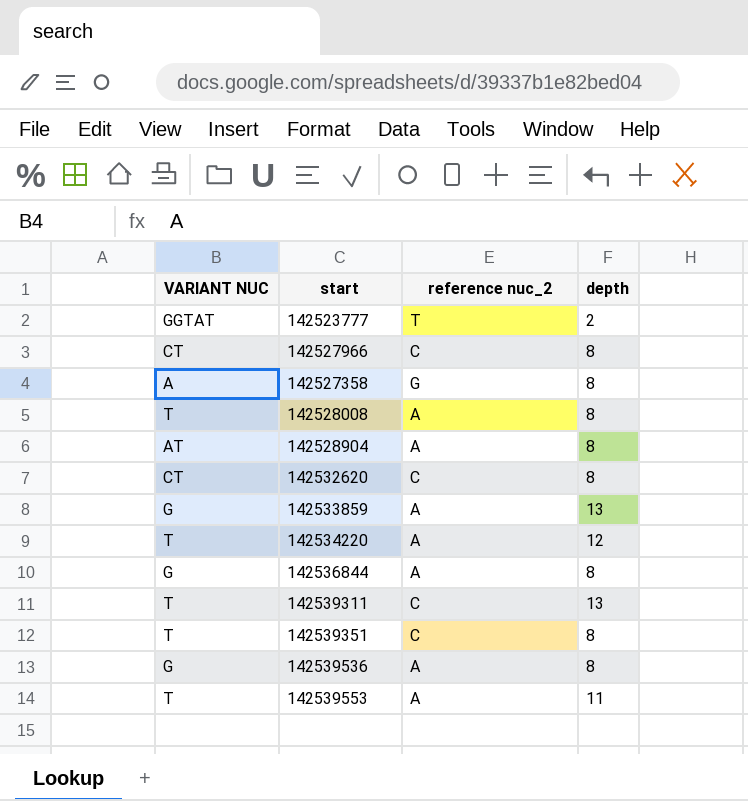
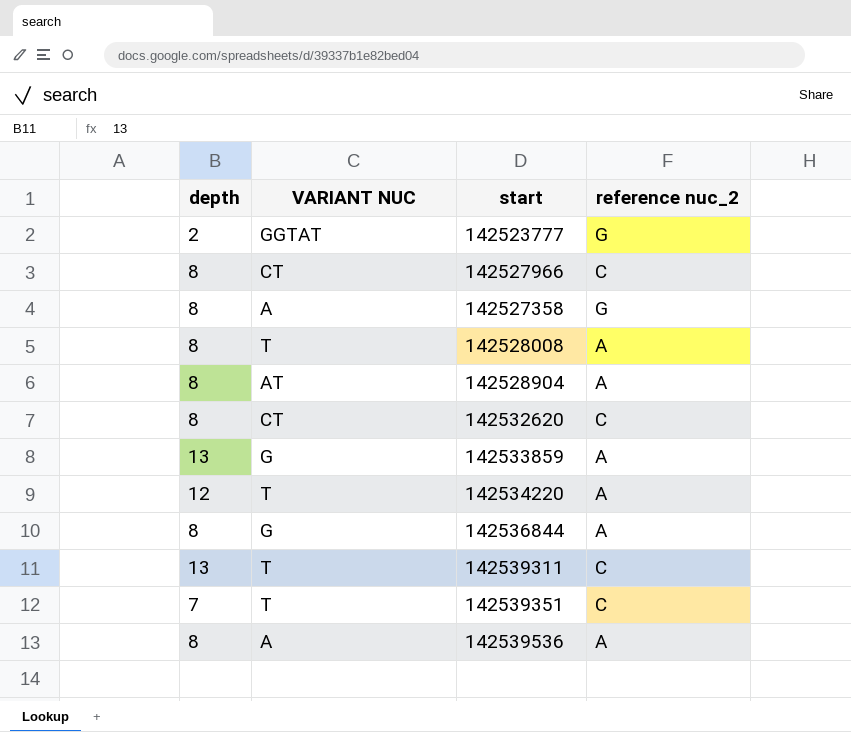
column depth | position: 4 -> 1
row 142539553: T | A | 11 -> none
142523777 | reference nuc_2: T -> G
142539351 | depth: 8 -> 7
142539536 | VARIANT NUC: G -> A

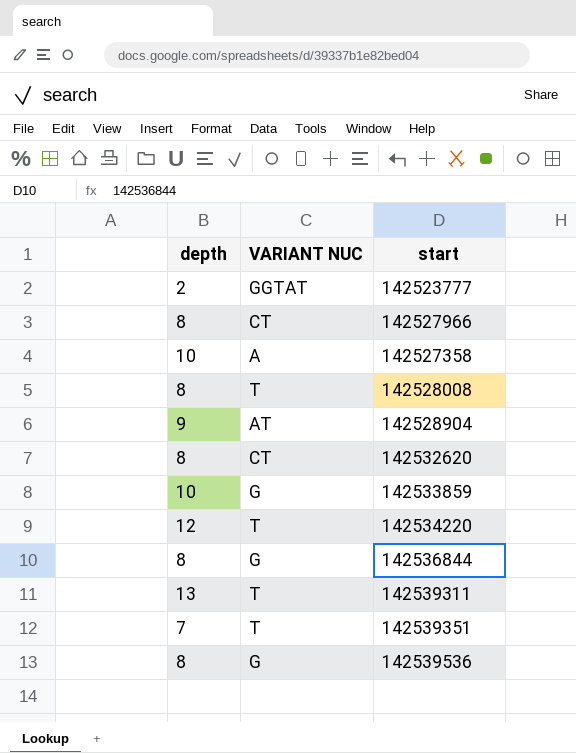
column reference nuc_2 | position: 4 -> none
142527358 | depth: 8 -> 10
142528904 | depth: 8 -> 9
142533859 | depth: 13 -> 10
142539536 | VARIANT NUC: A -> G

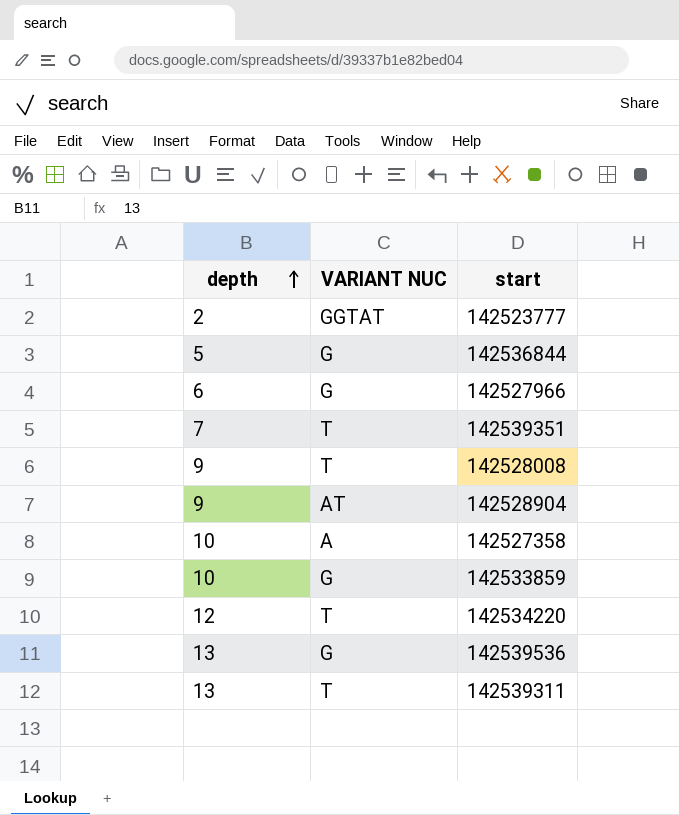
row order: none -> depth ascending
row 142532620: 8 | CT -> none
142536844 | depth: 8 -> 5
142527966 | depth: 8 -> 6
142527966 | VARIANT NUC: CT -> G
142528008 | depth: 8 -> 9
142539536 | depth: 8 -> 13

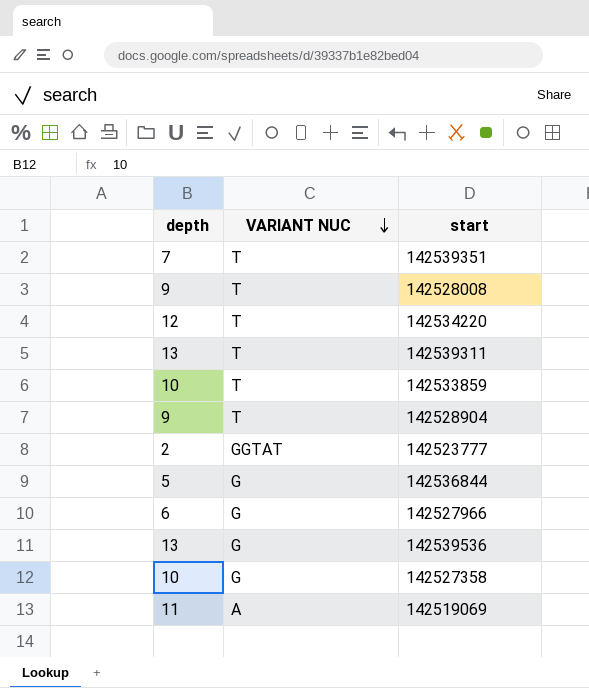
row order: depth ascending -> VARIANT NUC descending
142533859 | VARIANT NUC: G -> T
142528904 | VARIANT NUC: AT -> T
142527358 | VARIANT NUC: A -> G
row 142519069: none -> 11 | A

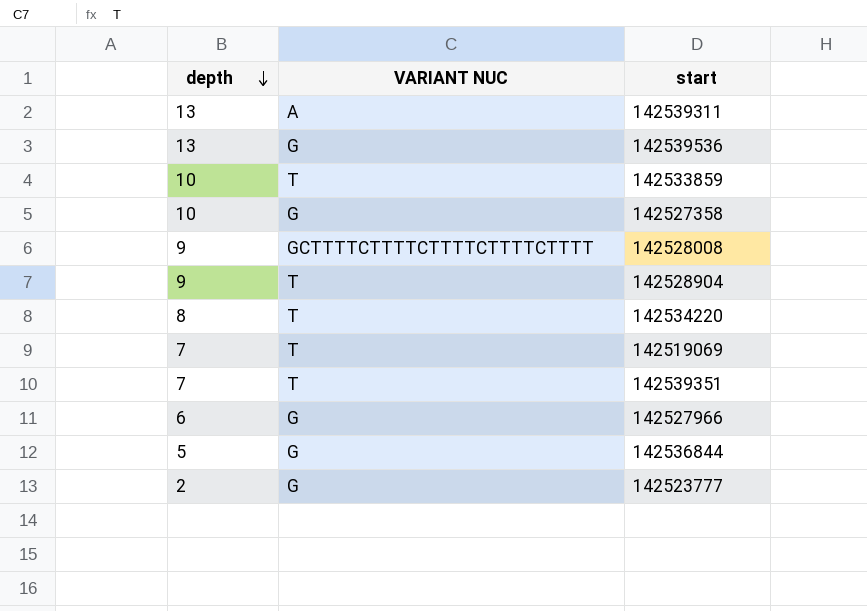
row order: VARIANT NUC descending -> depth descending
142539311 | VARIANT NUC: T -> A
142528008 | VARIANT NUC: T -> GCTTTTCTTTTCTTTTCTTTTCTTTT
142534220 | depth: 12 -> 8
142519069 | depth: 11 -> 7
142519069 | VARIANT NUC: A -> T
142523777 | VARIANT NUC: GGTAT -> G

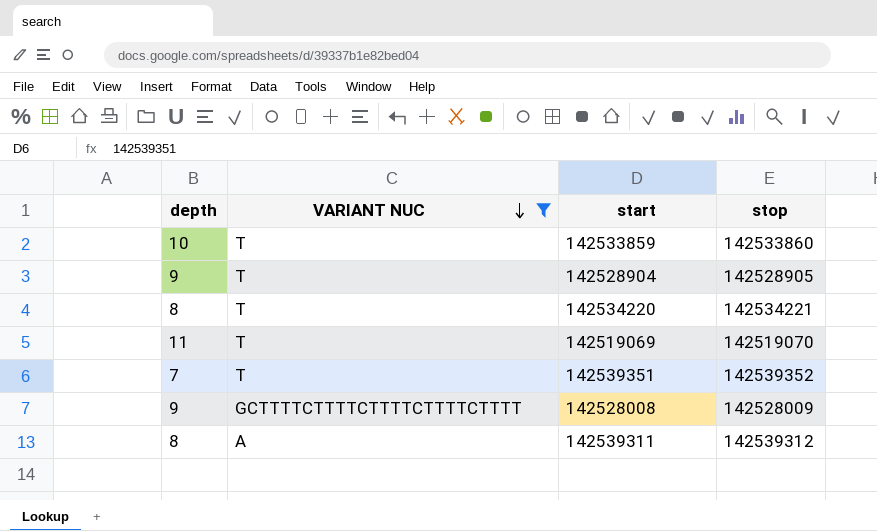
filter: none -> VARIANT NUC != G
row order: depth descending -> VARIANT NUC descending
column stop | position: none -> 4
142519069 | depth: 7 -> 11
142539311 | depth: 13 -> 8

